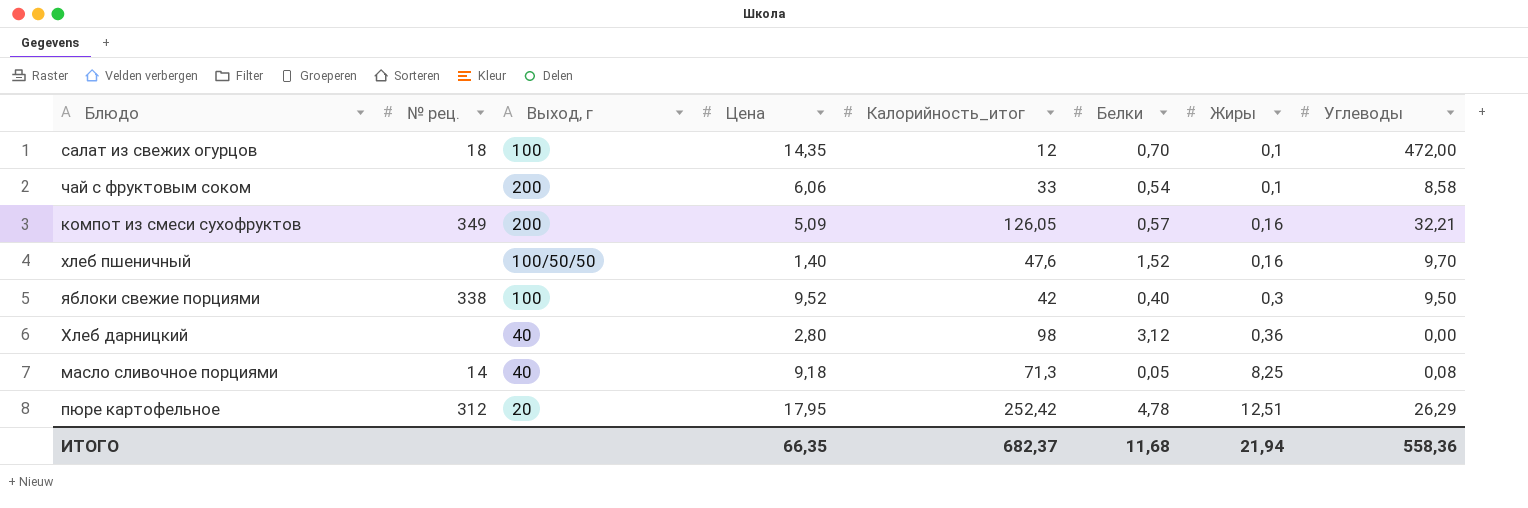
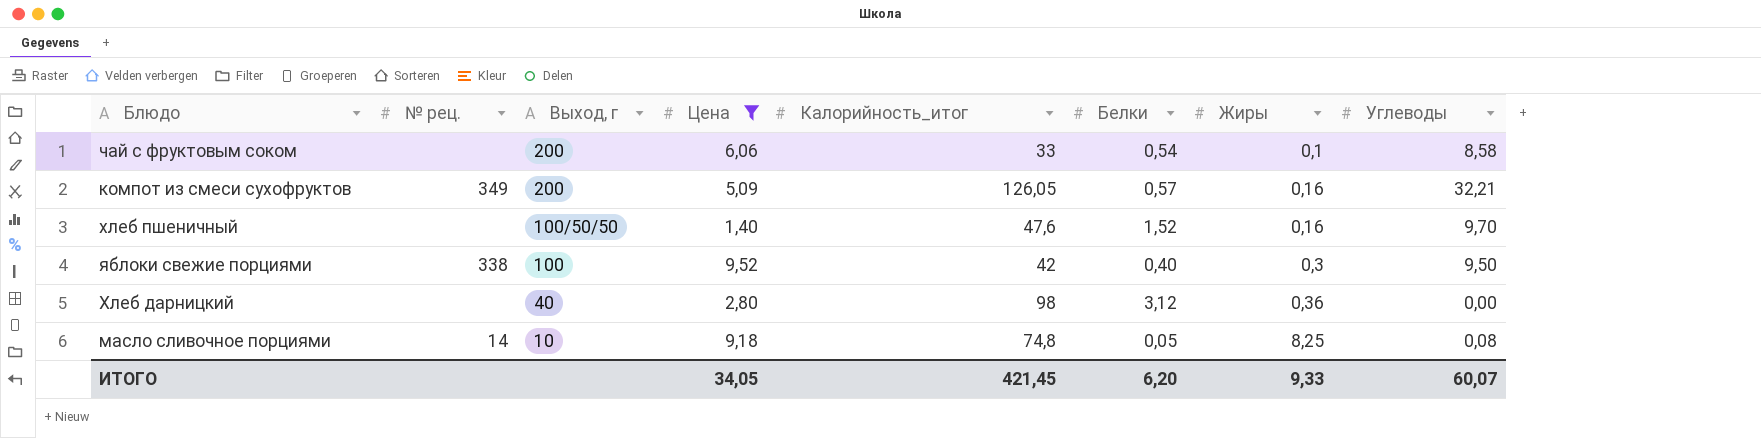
filter: none -> Цена <= 9,52
масло сливочное порциями | Выход, г: 40 -> 10
масло сливочное порциями | Калорийность_итог: 71,3 -> 74,8
ИТОГО | Цена: 66,35 -> 34,05
ИТОГО | Калорийность_итог: 682,37 -> 421,45
ИТОГО | Белки: 11,68 -> 6,20
ИТОГО | Жиры: 21,94 -> 9,33
ИТОГО | Углеводы: 558,36 -> 60,07

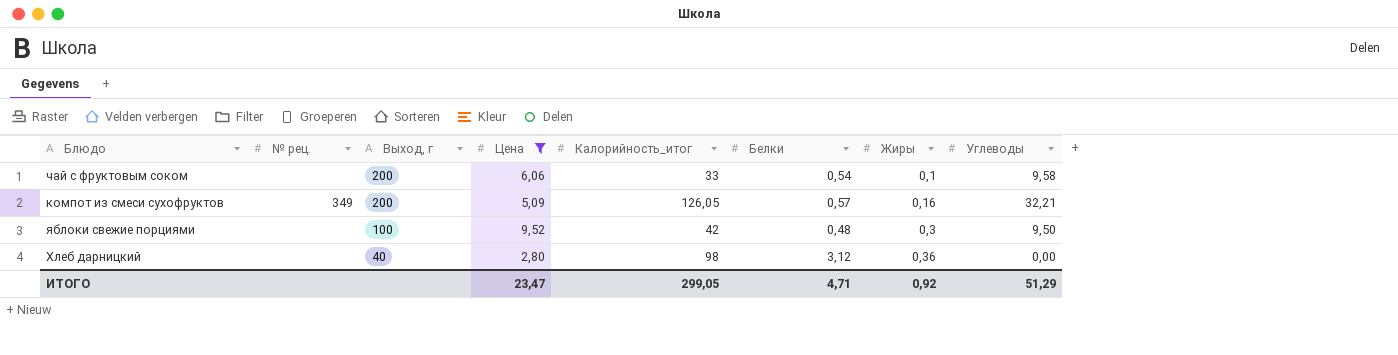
row хлеб пшеничный: none | 100/50/50 | 1,40 | 47,6 | 1,52 | 0,16 | 9,70 -> none
row масло сливочное порциями: 14 | 10 | 9,18 | 74,8 | 0,05 | 8,25 | 0,08 -> none
чай с фруктовым соком | Углеводы: 8,58 -> 9,58
яблоки свежие порциями | № рец.: 338 -> none
яблоки свежие порциями | Белки: 0,40 -> 0,48
ИТОГО | Цена: 34,05 -> 23,47
ИТОГО | Калорийность_итог: 421,45 -> 299,05
ИТОГО | Белки: 6,20 -> 4,71
ИТОГО | Жиры: 9,33 -> 0,92
ИТОГО | Углеводы: 60,07 -> 51,29

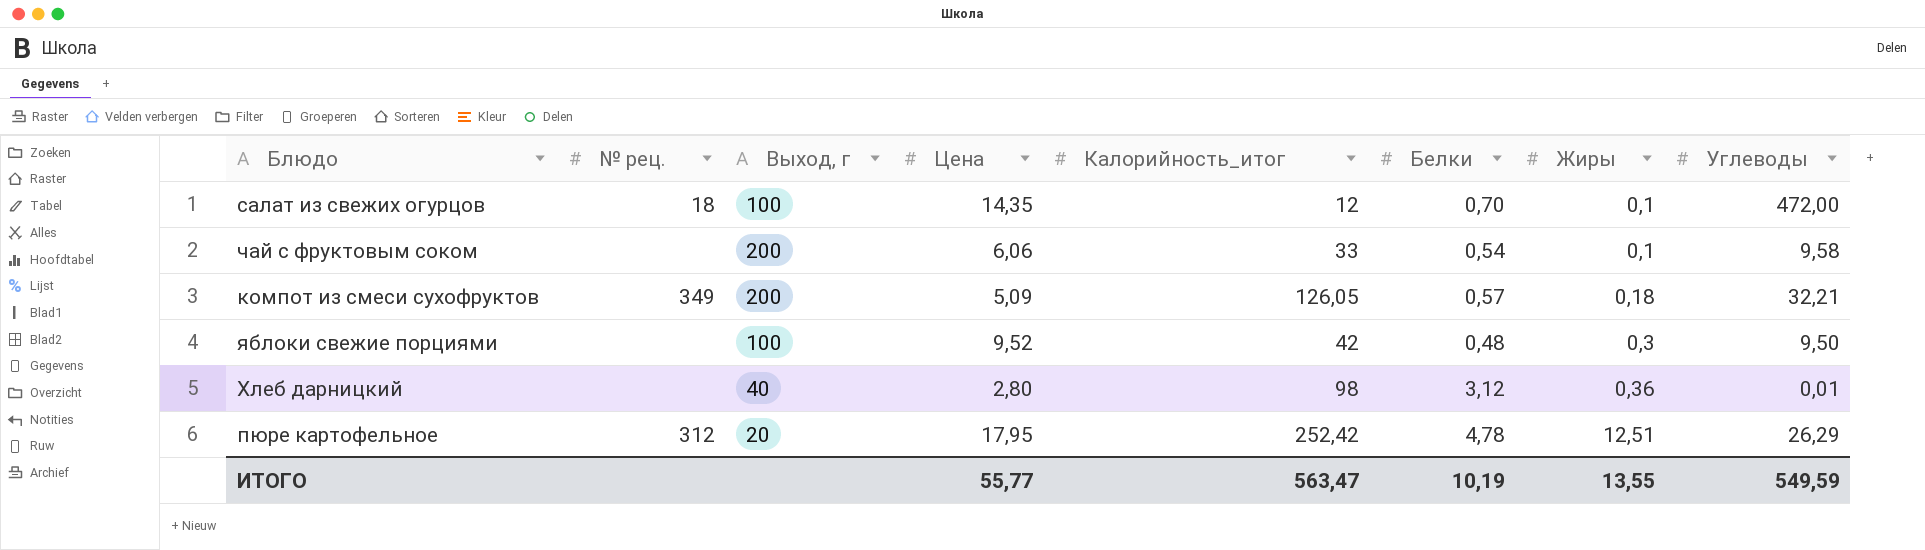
filter: Цена <= 9,52 -> none
компот из смеси сухофруктов | Жиры: 0,16 -> 0,18
Хлеб дарницкий | Углеводы: 0,00 -> 0,01
ИТОГО | Цена: 23,47 -> 55,77
ИТОГО | Калорийность_итог: 299,05 -> 563,47
ИТОГО | Белки: 4,71 -> 10,19
ИТОГО | Жиры: 0,92 -> 13,55
ИТОГО | Углеводы: 51,29 -> 549,59

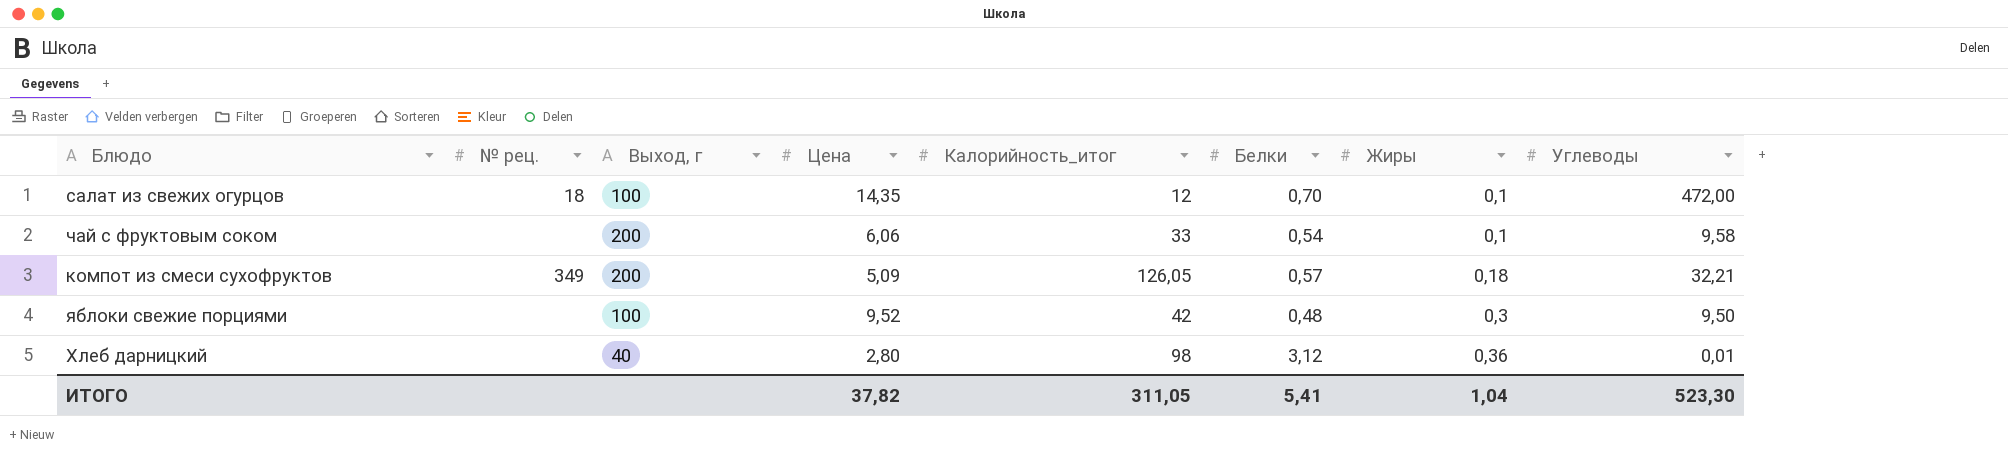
row пюре картофельное: 312 | 20 | 17,95 | 252,42 | 4,78 | 12,51 | 26,29 -> none
ИТОГО | Цена: 55,77 -> 37,82
ИТОГО | Калорийность_итог: 563,47 -> 311,05
ИТОГО | Белки: 10,19 -> 5,41
ИТОГО | Жиры: 13,55 -> 1,04
ИТОГО | Углеводы: 549,59 -> 523,30

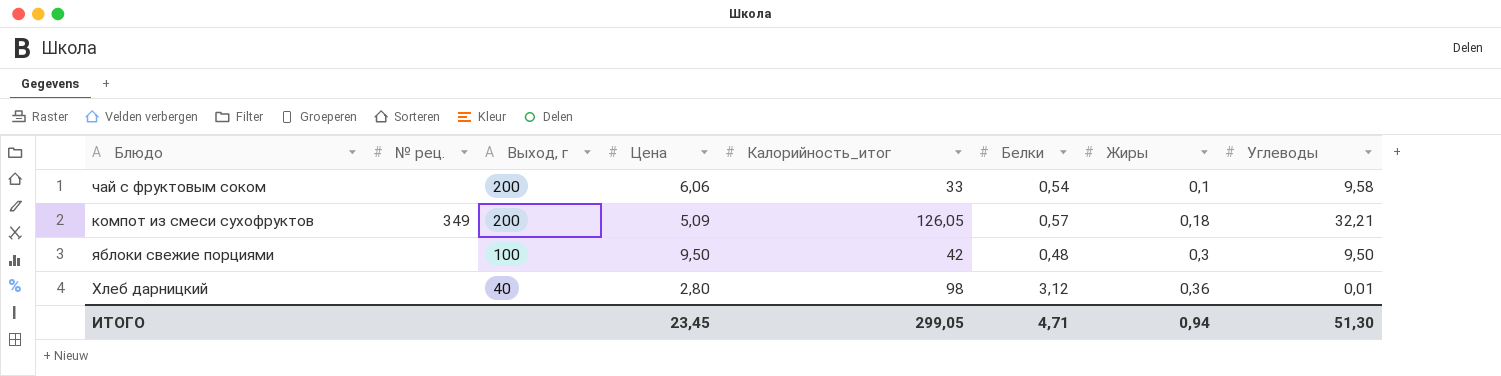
row салат из свежих огурцов: 18 | 100 | 14,35 | 12 | 0,70 | 0,1 | 472,00 -> none
яблоки свежие порциями | Цена: 9,52 -> 9,50
ИТОГО | Цена: 37,82 -> 23,45
ИТОГО | Калорийность_итог: 311,05 -> 299,05
ИТОГО | Белки: 5,41 -> 4,71
ИТОГО | Жиры: 1,04 -> 0,94
ИТОГО | Углеводы: 523,30 -> 51,30

